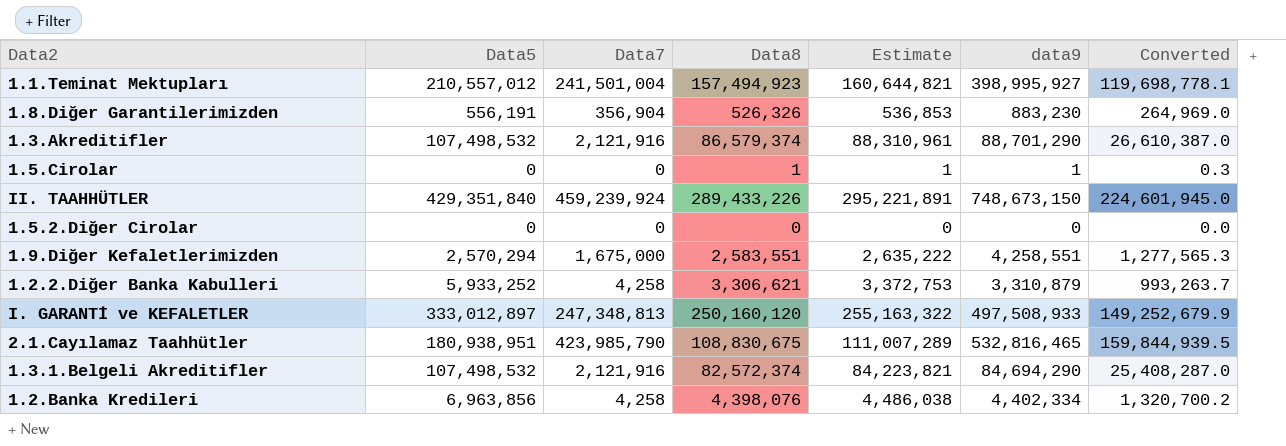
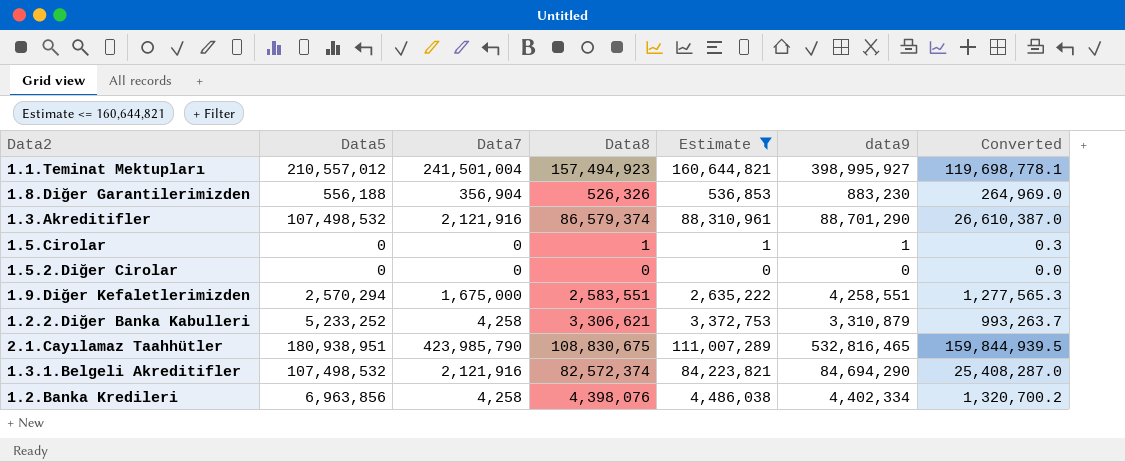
filter: none -> Estimate <= 160,644,821
1.8.Diğer Garantilerimizden | Data5: 556,191 -> 556,188
1.2.2.Diğer Banka Kabulleri | Data5: 5,933,252 -> 5,233,252

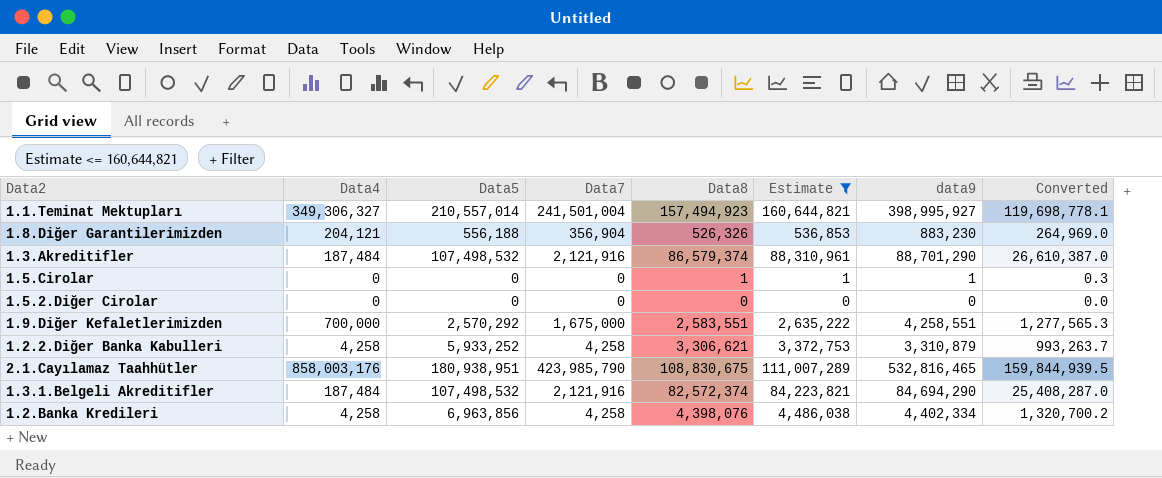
column Data4 | position: none -> 2
1.1.Teminat Mektupları | Data5: 210,557,012 -> 210,557,014
1.9.Diğer Kefaletlerimizden | Data5: 2,570,294 -> 2,570,292
1.2.2.Diğer Banka Kabulleri | Data5: 5,233,252 -> 5,933,252

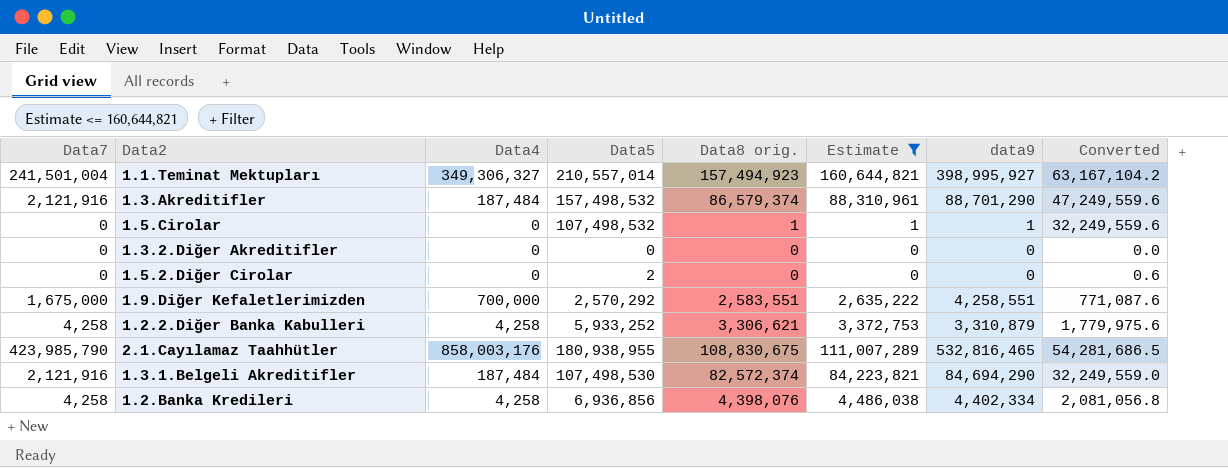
column Data7 | position: 4 -> 1
column name: Data8 -> Data8 orig.
column Converted | formula: [data9] * 0.3 -> [Data5] * 0.3
row 1.8.Diğer Garantilerimizden: 204,121 | 556,188 | 356,904 | 526,326 | 536,853 | 883,230 | 264,969.0 -> none
1.3.Akreditifler | Data5: 107,498,532 -> 157,498,532
1.5.Cirolar | Data5: 0 -> 107,498,532
row 1.3.2.Diğer Akreditifler: none -> 0 | 0 | 0 | 0 | 0 | 0 | 0.0
1.5.2.Diğer Cirolar | Data5: 0 -> 2
2.1.Cayılamaz Taahhütler | Data5: 180,938,951 -> 180,938,955
1.3.1.Belgeli Akreditifler | Data5: 107,498,532 -> 107,498,530
1.2.Banka Kredileri | Data5: 6,963,856 -> 6,936,856

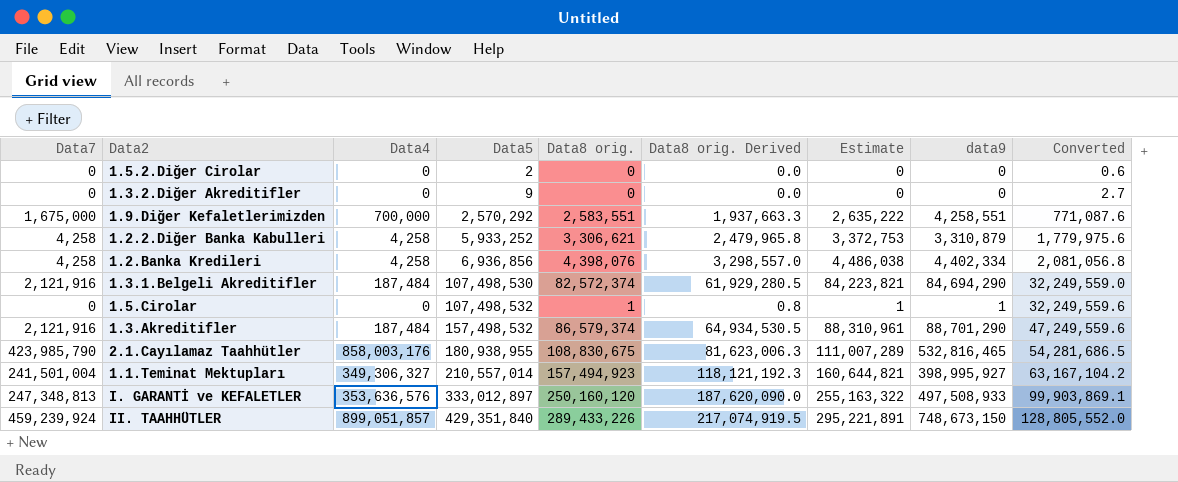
filter: Estimate <= 160,644,821 -> none
row order: none -> Data5 ascending
column Data8 orig. Derived | formula: none -> [Data8 orig.] * 0.75
1.3.2.Diğer Akreditifler | Data5: 0 -> 9
1.3.2.Diğer Akreditifler | Converted: 0.0 -> 2.7

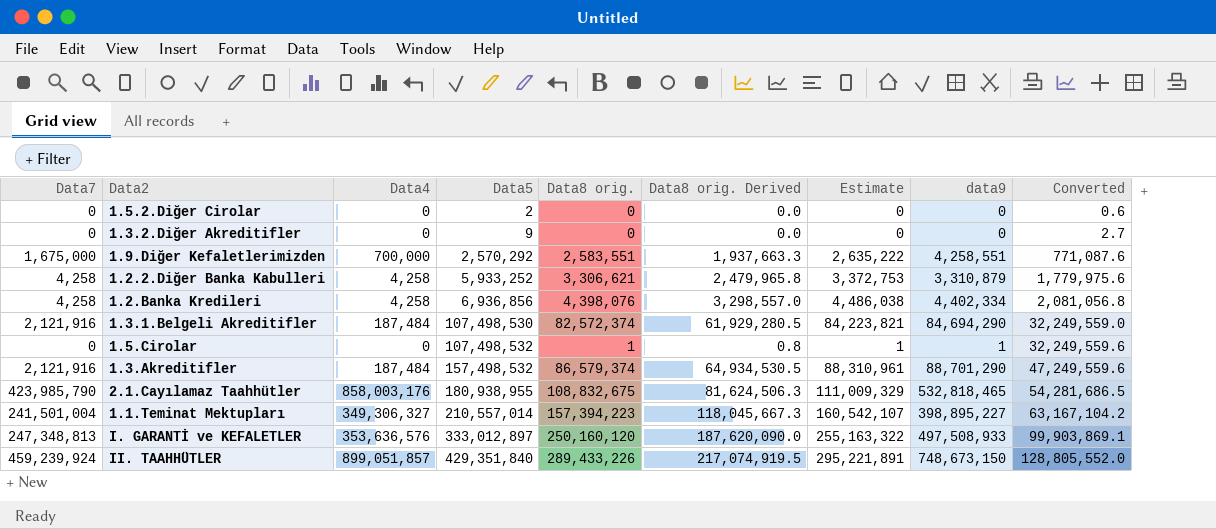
2.1.Cayılamaz Taahhütler | Data8 orig.: 108,830,675 -> 108,832,675
2.1.Cayılamaz Taahhütler | Data8 orig. Derived: 81,623,006.3 -> 81,624,506.3
2.1.Cayılamaz Taahhütler | Estimate: 111,007,289 -> 111,009,329
2.1.Cayılamaz Taahhütler | data9: 532,816,465 -> 532,818,465
1.1.Teminat Mektupları | Data8 orig.: 157,494,923 -> 157,394,223
1.1.Teminat Mektupları | Data8 orig. Derived: 118,121,192.3 -> 118,045,667.3
1.1.Teminat Mektupları | Estimate: 160,644,821 -> 160,542,107
1.1.Teminat Mektupları | data9: 398,995,927 -> 398,895,227

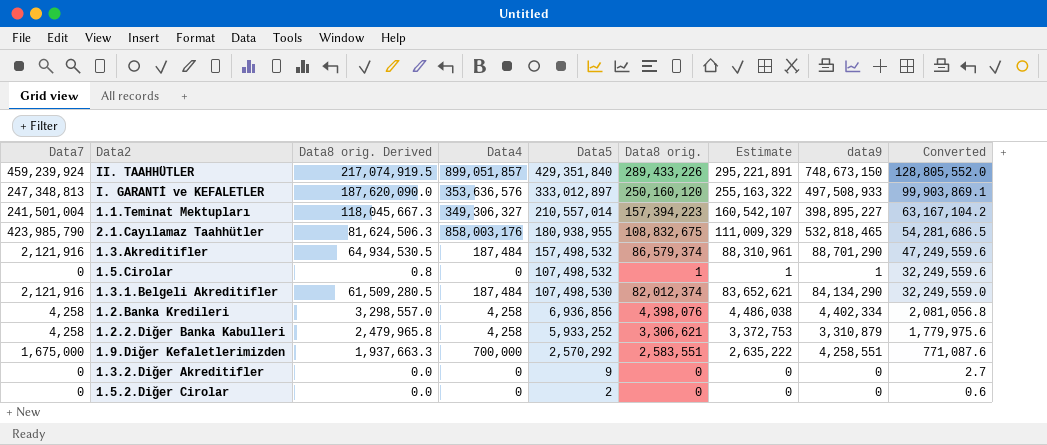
row order: Data5 ascending -> Data5 descending
column Data8 orig. Derived | position: 6 -> 3
1.3.1.Belgeli Akreditifler | Data8 orig. Derived: 61,929,280.5 -> 61,509,280.5
1.3.1.Belgeli Akreditifler | Data8 orig.: 82,572,374 -> 82,012,374
1.3.1.Belgeli Akreditifler | Estimate: 84,223,821 -> 83,652,621
1.3.1.Belgeli Akreditifler | data9: 84,694,290 -> 84,134,290

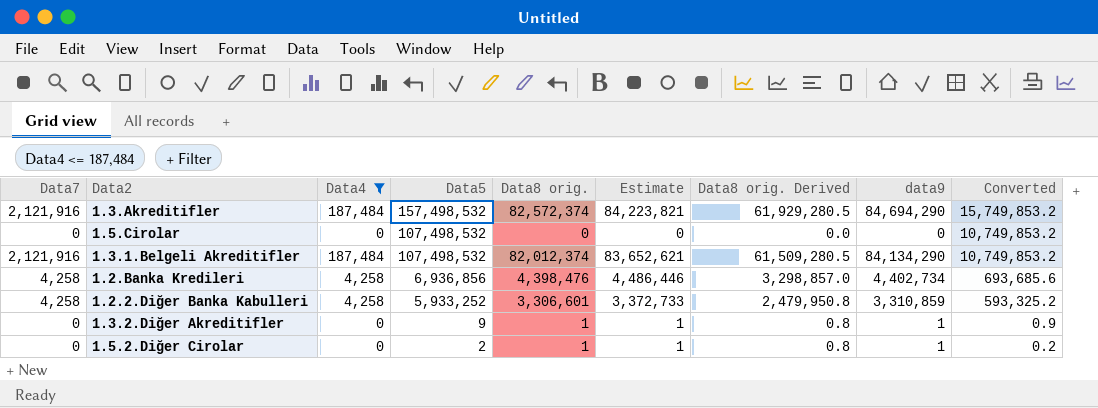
filter: none -> Data4 <= 187,484
column Data8 orig. Derived | position: 3 -> 7
column Converted | formula: [Data5] * 0.3 -> [Data5] * 0.1
1.3.Akreditifler | Data8 orig.: 86,579,374 -> 82,572,374
1.3.Akreditifler | Estimate: 88,310,961 -> 84,223,821
1.3.Akreditifler | Data8 orig. Derived: 64,934,530.5 -> 61,929,280.5
1.3.Akreditifler | data9: 88,701,290 -> 84,694,290
1.5.Cirolar | Data8 orig.: 1 -> 0
1.5.Cirolar | Estimate: 1 -> 0
1.5.Cirolar | Data8 orig. Derived: 0.8 -> 0.0
1.5.Cirolar | data9: 1 -> 0
1.3.1.Belgeli Akreditifler | Data5: 107,498,530 -> 107,498,532
1.2.Banka Kredileri | Data8 orig.: 4,398,076 -> 4,398,476
1.2.Banka Kredileri | Estimate: 4,486,038 -> 4,486,446
1.2.Banka Kredileri | Data8 orig. Derived: 3,298,557.0 -> 3,298,857.0
1.2.Banka Kredileri | data9: 4,402,334 -> 4,402,734
1.2.2.Diğer Banka Kabulleri | Data8 orig.: 3,306,621 -> 3,306,601
1.2.2.Diğer Banka Kabulleri | Estimate: 3,372,753 -> 3,372,733
1.2.2.Diğer Banka Kabulleri | Data8 orig. Derived: 2,479,965.8 -> 2,479,950.8
1.2.2.Diğer Banka Kabulleri | data9: 3,310,879 -> 3,310,859
1.3.2.Diğer Akreditifler | Data8 orig.: 0 -> 1
1.3.2.Diğer Akreditifler | Estimate: 0 -> 1
1.3.2.Diğer Akreditifler | Data8 orig. Derived: 0.0 -> 0.8
1.3.2.Diğer Akreditifler | data9: 0 -> 1
1.5.2.Diğer Cirolar | Data8 orig.: 0 -> 1
1.5.2.Diğer Cirolar | Estimate: 0 -> 1
1.5.2.Diğer Cirolar | Data8 orig. Derived: 0.0 -> 0.8
1.5.2.Diğer Cirolar | data9: 0 -> 1

